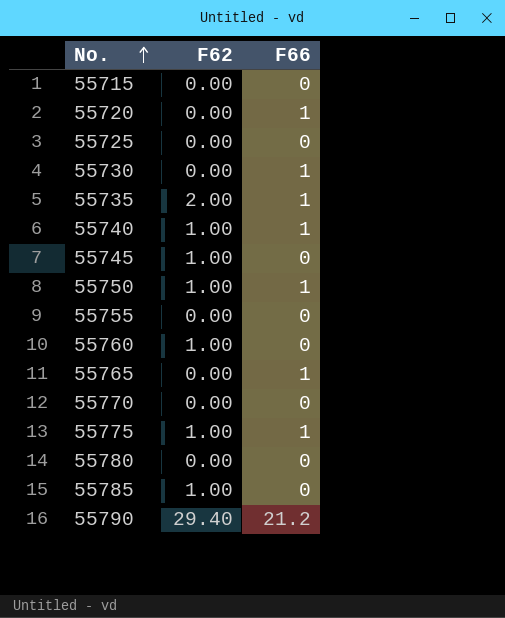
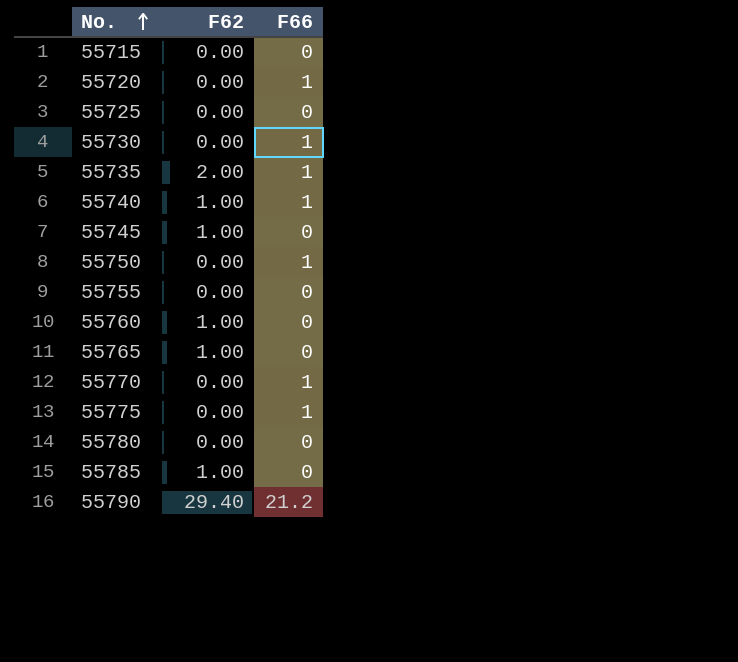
55750 | F62: 1.00 -> 0.00
55765 | F62: 0.00 -> 1.00
55765 | F66: 1 -> 0
55770 | F66: 0 -> 1
55775 | F62: 1.00 -> 0.00

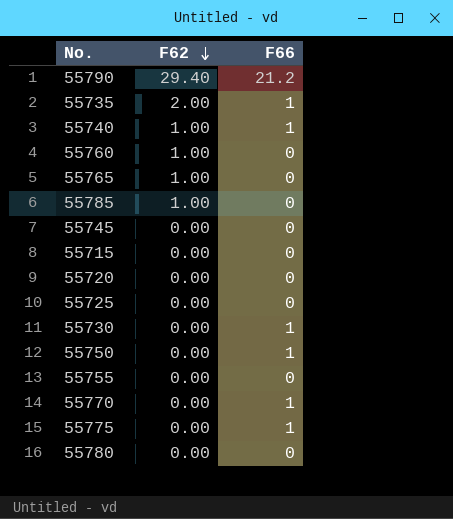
row order: No. ascending -> F62 descending
55745 | F62: 1.00 -> 0.00
55720 | F66: 1 -> 0

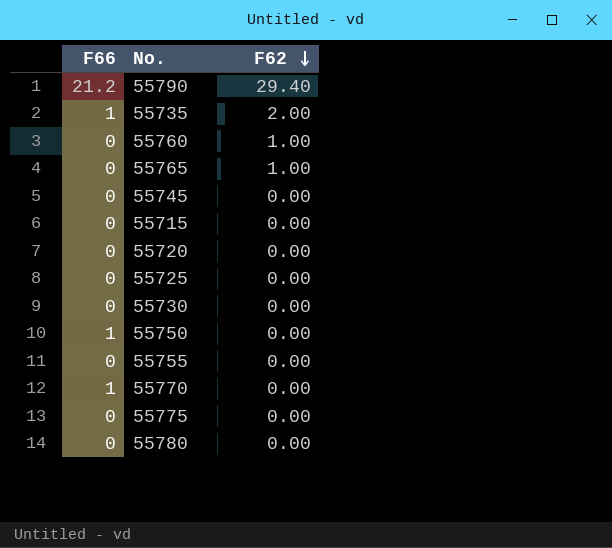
column F66 | position: 3 -> 1
row 55740: 1.00 | 1 -> none
row 55785: 1.00 | 0 -> none
55730 | F66: 1 -> 0
55775 | F66: 1 -> 0

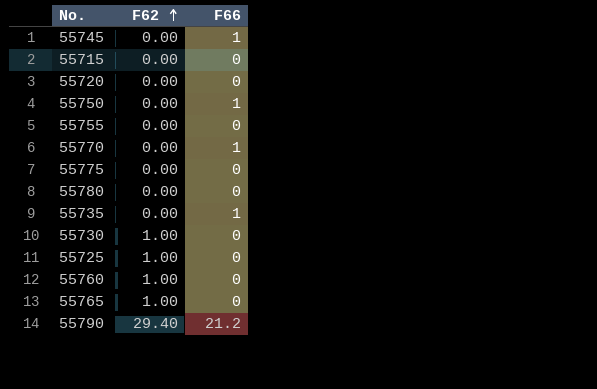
row order: F62 descending -> F62 ascending
column F66 | position: 1 -> 3
55745 | F66: 0 -> 1
55735 | F62: 2.00 -> 0.00
55730 | F62: 0.00 -> 1.00
55725 | F62: 0.00 -> 1.00

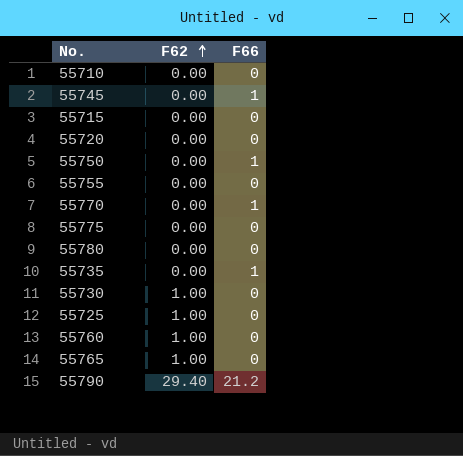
row 55710: none -> 0.00 | 0

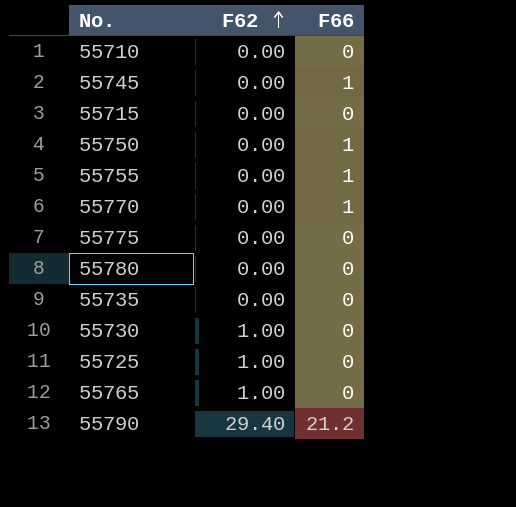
row 55720: 0.00 | 0 -> none
row 55760: 1.00 | 0 -> none
55755 | F66: 0 -> 1
55735 | F66: 1 -> 0

